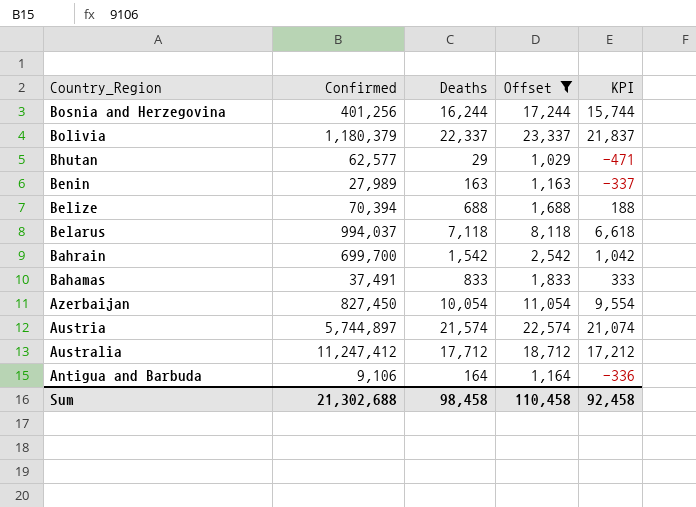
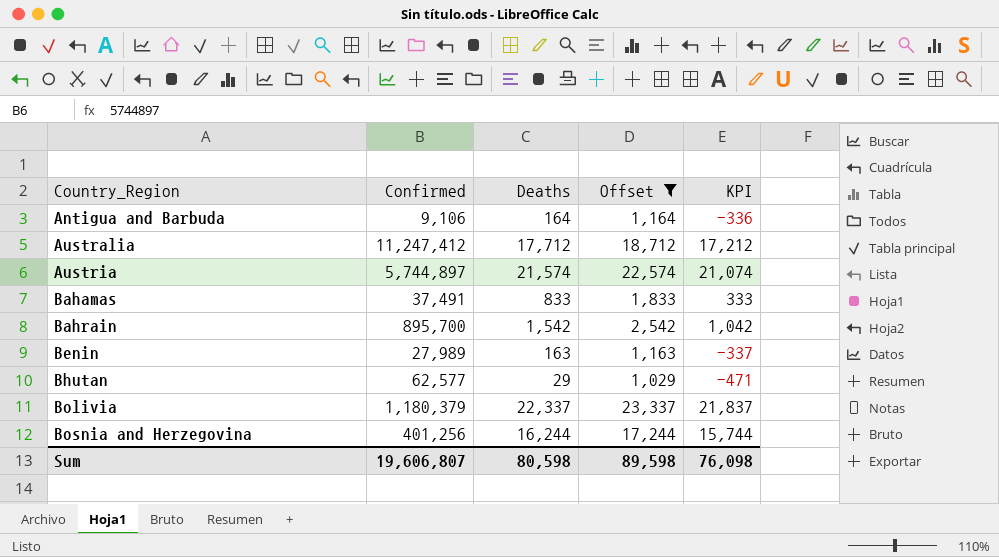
row order: Country_Region descending -> Country_Region ascending
row Belize: 70,394 | 688 | 1,688 | 188 -> none
row Belarus: 994,037 | 7,118 | 8,118 | 6,618 -> none
row Azerbaijan: 827,450 | 10,054 | 11,054 | 9,554 -> none
Bahrain | Confirmed: 699,700 -> 895,700
Sum | Confirmed: 21,302,688 -> 19,606,807
Sum | Deaths: 98,458 -> 80,598
Sum | Offset: 110,458 -> 89,598
Sum | KPI: 92,458 -> 76,098

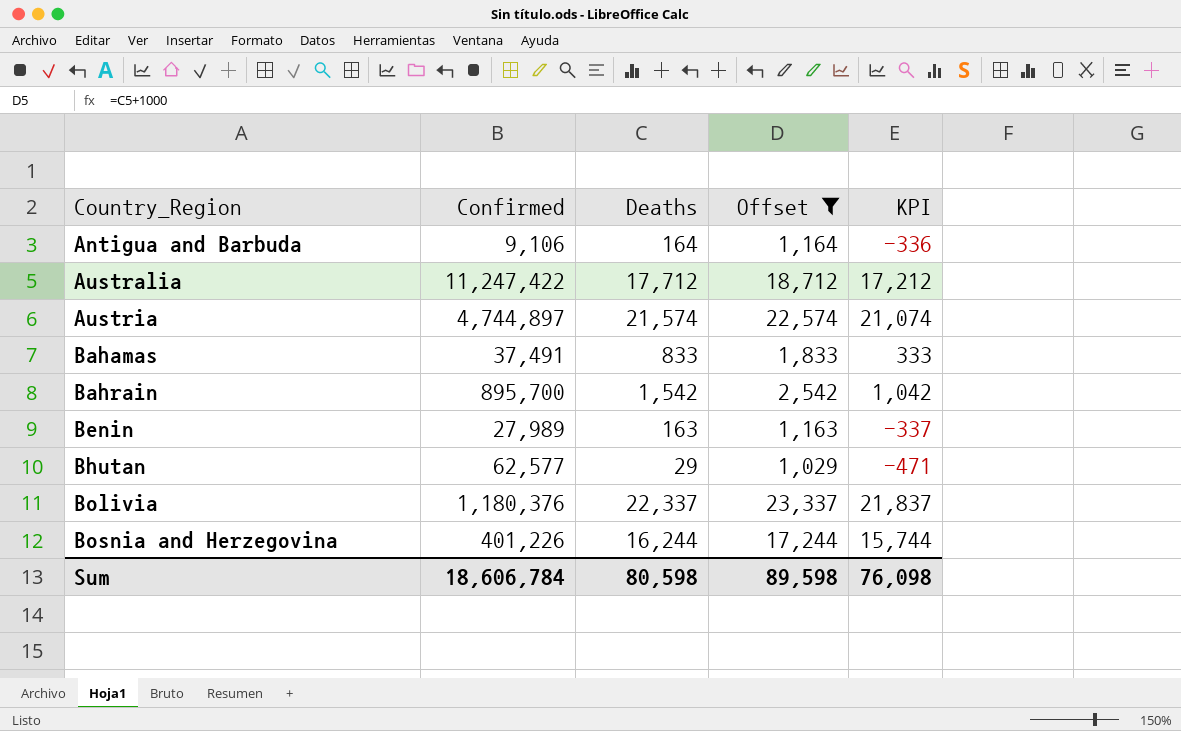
Australia | Confirmed: 11,247,412 -> 11,247,422
Austria | Confirmed: 5,744,897 -> 4,744,897
Bolivia | Confirmed: 1,180,379 -> 1,180,376
Bosnia and Herzegovina | Confirmed: 401,256 -> 401,226
Sum | Confirmed: 19,606,807 -> 18,606,784

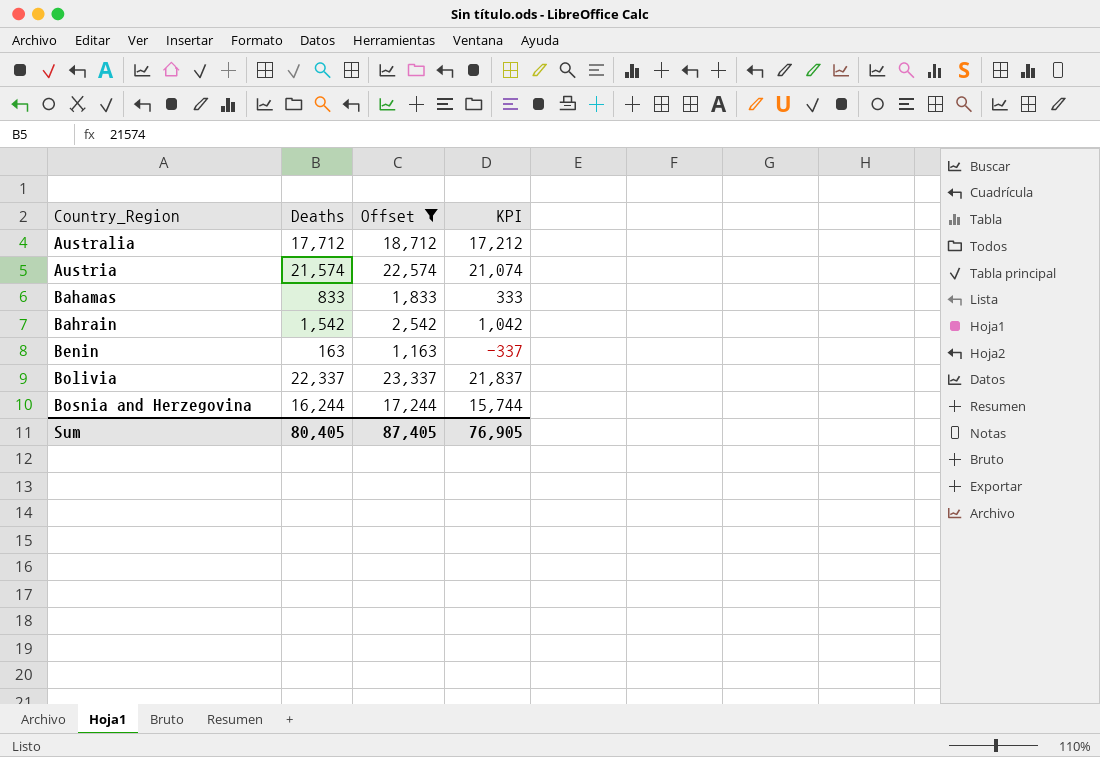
column Confirmed | position: 2 -> none
row Antigua and Barbuda: 9,106 | 164 | 1,164 | -336 -> none
row Bhutan: 62,577 | 29 | 1,029 | -471 -> none
Sum | Deaths: 80,598 -> 80,405
Sum | Offset: 89,598 -> 87,405
Sum | KPI: 76,098 -> 76,905

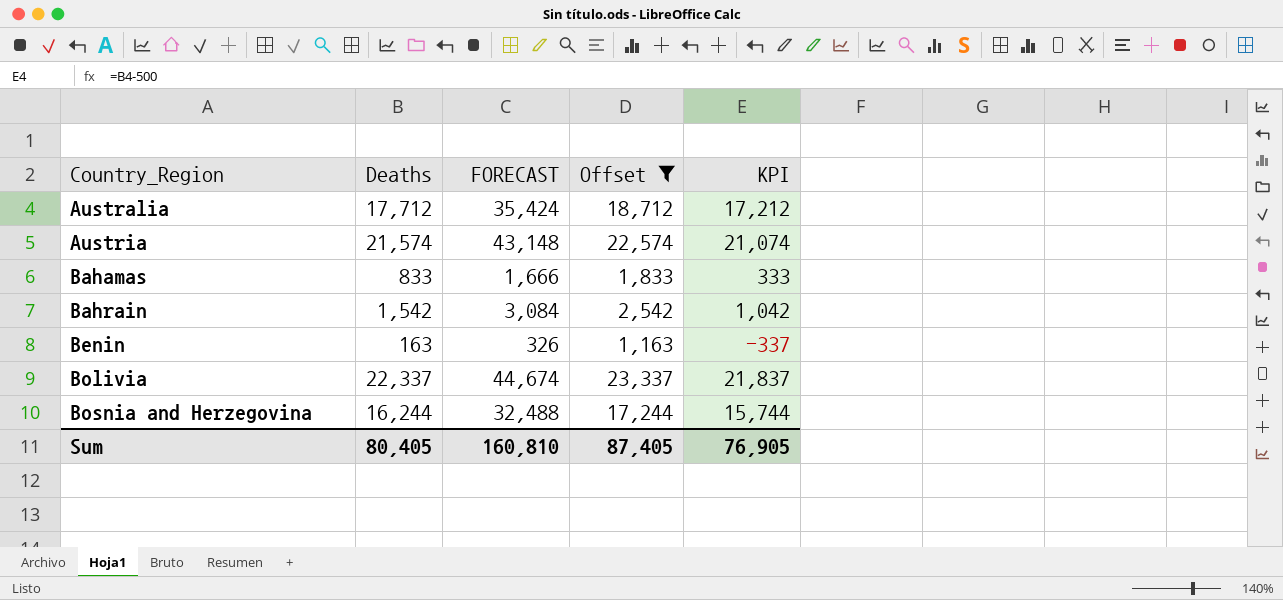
column FORECAST | formula: none -> [Deaths] * 2

